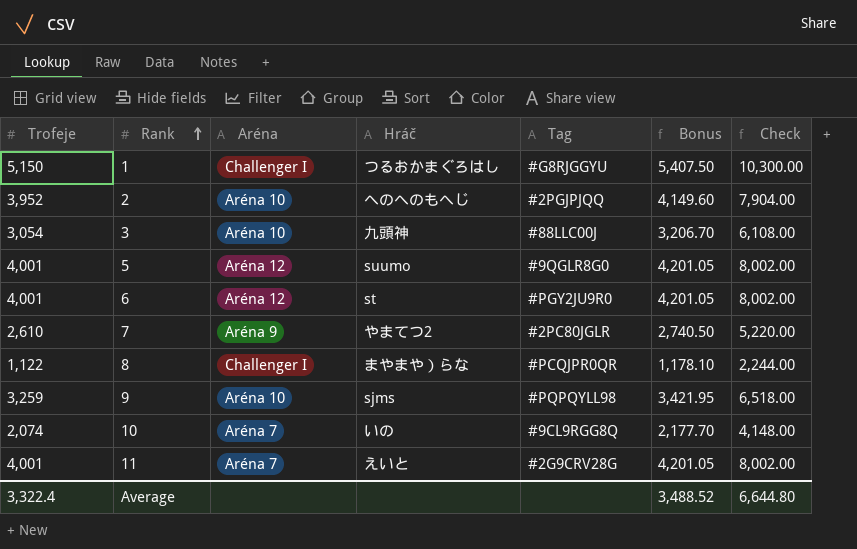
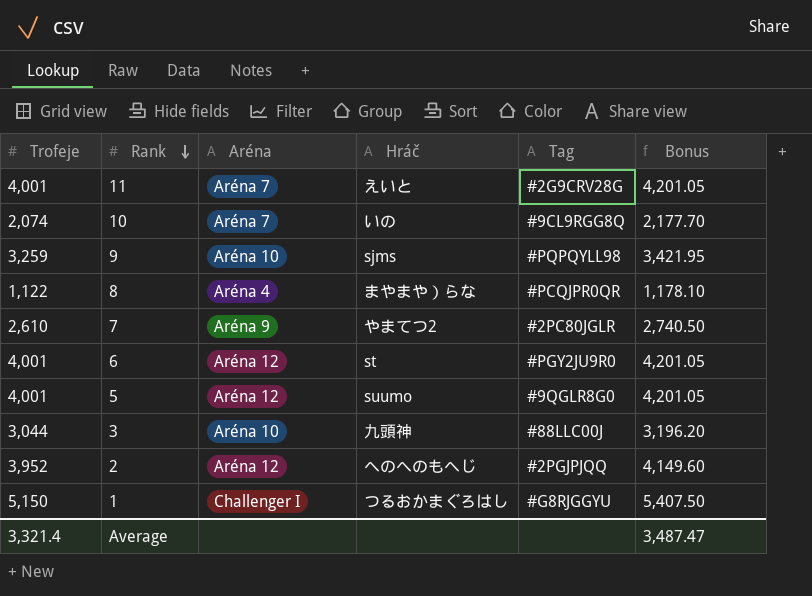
row order: Rank ascending -> Rank descending
column Check | formula: [Trofeje] * 2 -> none
8 | Aréna: Challenger I -> Aréna 4
3 | Trofeje: 3,054 -> 3,044
3 | Bonus: 3,206.70 -> 3,196.20
2 | Aréna: Aréna 10 -> Aréna 12
Average | Trofeje: 3,322.4 -> 3,321.4
Average | Bonus: 3,488.52 -> 3,487.47

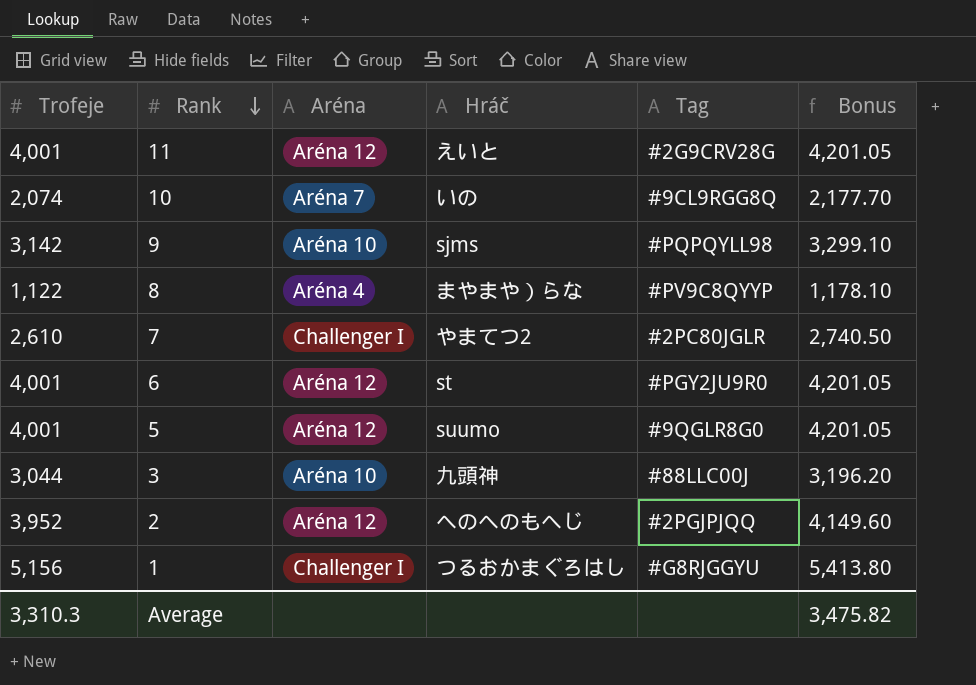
11 | Aréna: Aréna 7 -> Aréna 12
9 | Trofeje: 3,259 -> 3,142
9 | Bonus: 3,421.95 -> 3,299.10
8 | Tag: #PCQJPR0QR -> #PV9C8QYYP
7 | Aréna: Aréna 9 -> Challenger I
1 | Trofeje: 5,150 -> 5,156
1 | Bonus: 5,407.50 -> 5,413.80
Average | Trofeje: 3,321.4 -> 3,310.3
Average | Bonus: 3,487.47 -> 3,475.82

